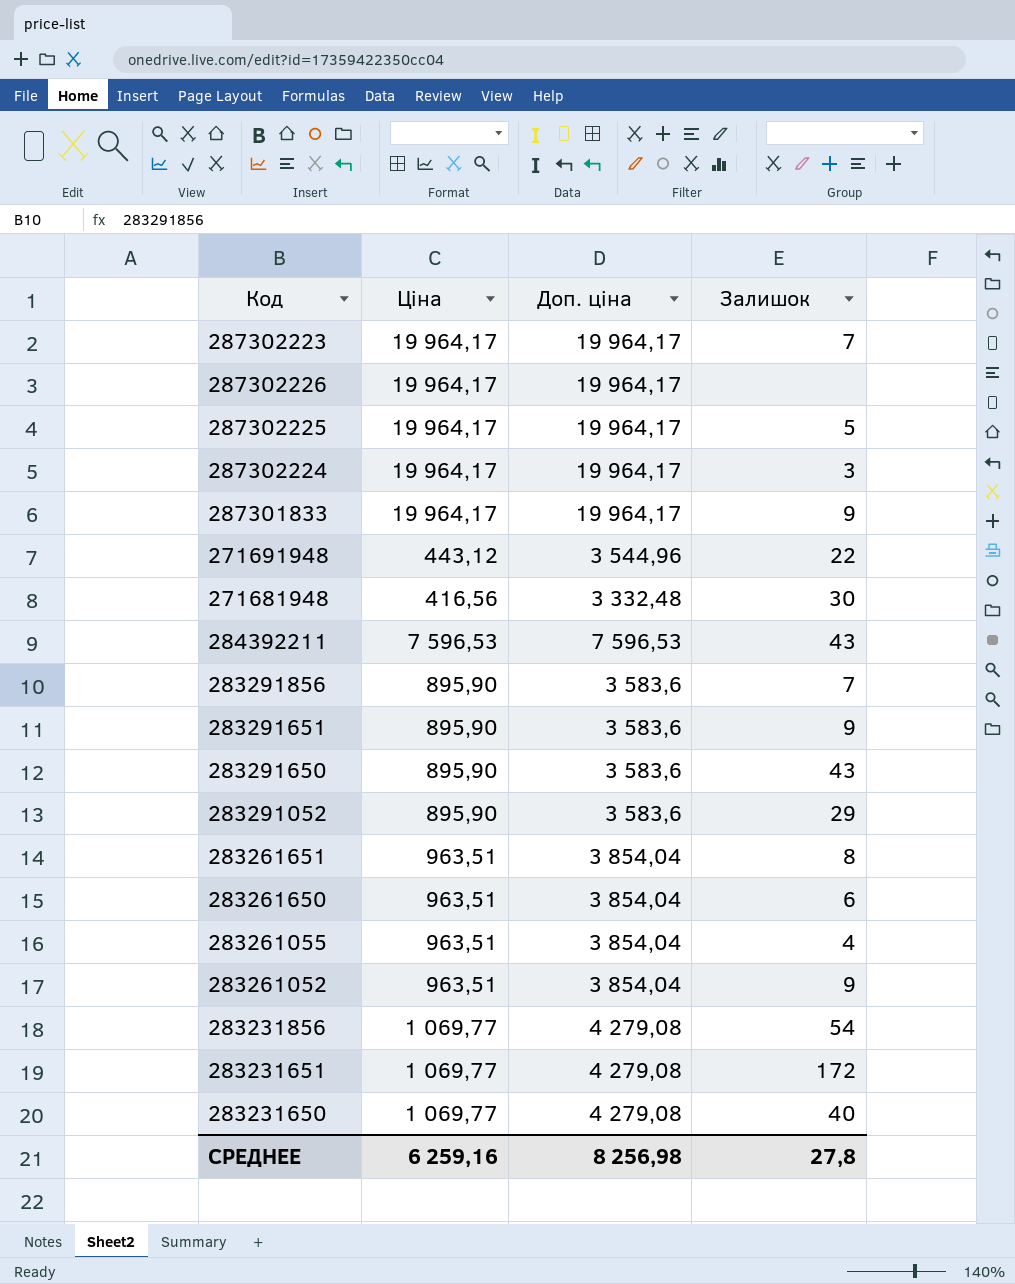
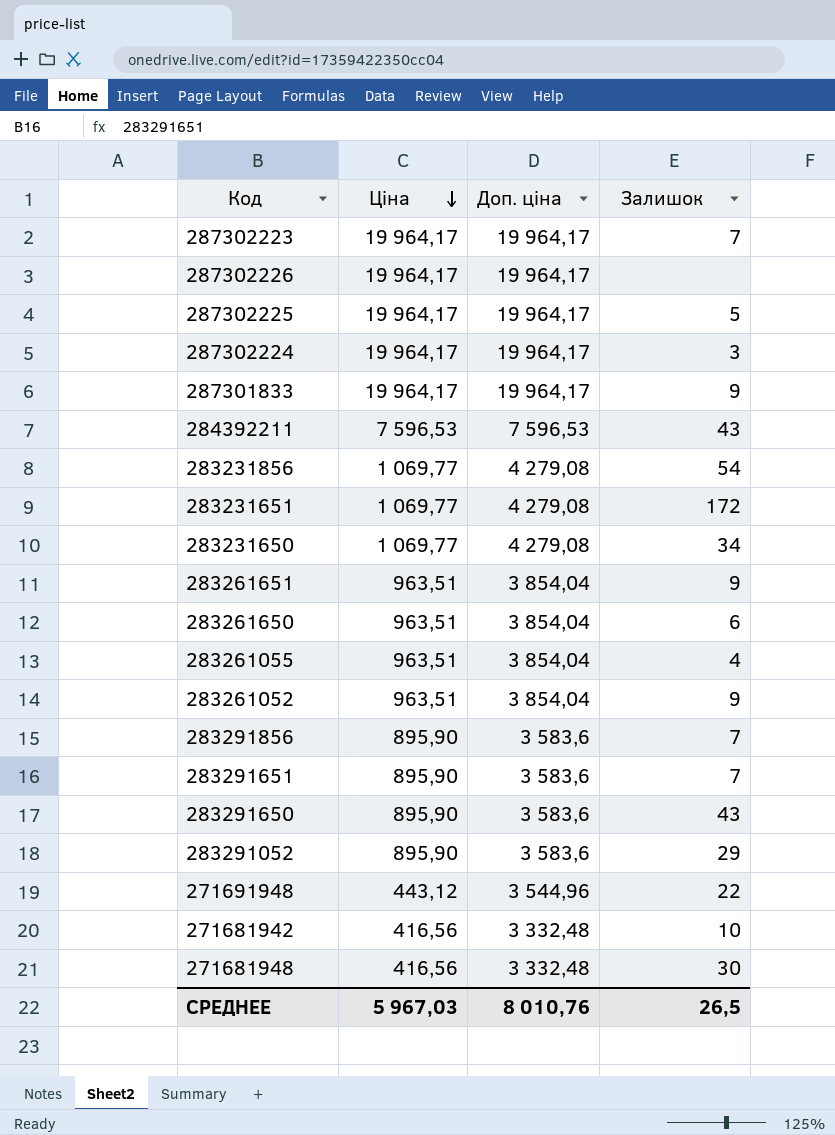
row order: none -> Ціна descending
283231650 | Залишок: 40 -> 34
283261651 | Залишок: 8 -> 9
283291651 | Залишок: 9 -> 7
row 271681942: none -> 416,56 | 3 332,48 | 10
СРЕДНЕЕ | Ціна: 6 259,16 -> 5 967,03
СРЕДНЕЕ | Доп. ціна: 8 256,98 -> 8 010,76
СРЕДНЕЕ | Залишок: 27,8 -> 26,5

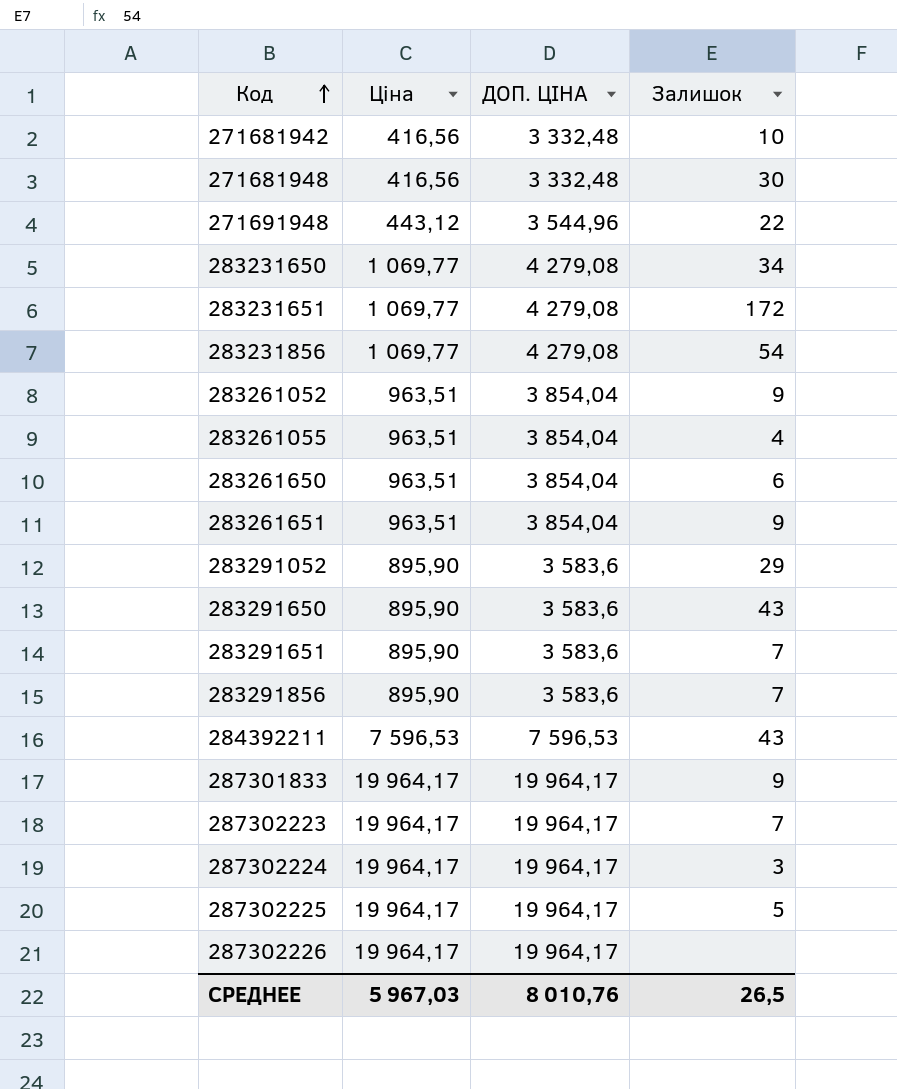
row order: Ціна descending -> Код ascending
column name: Доп. ціна -> ДОП. ЦІНА

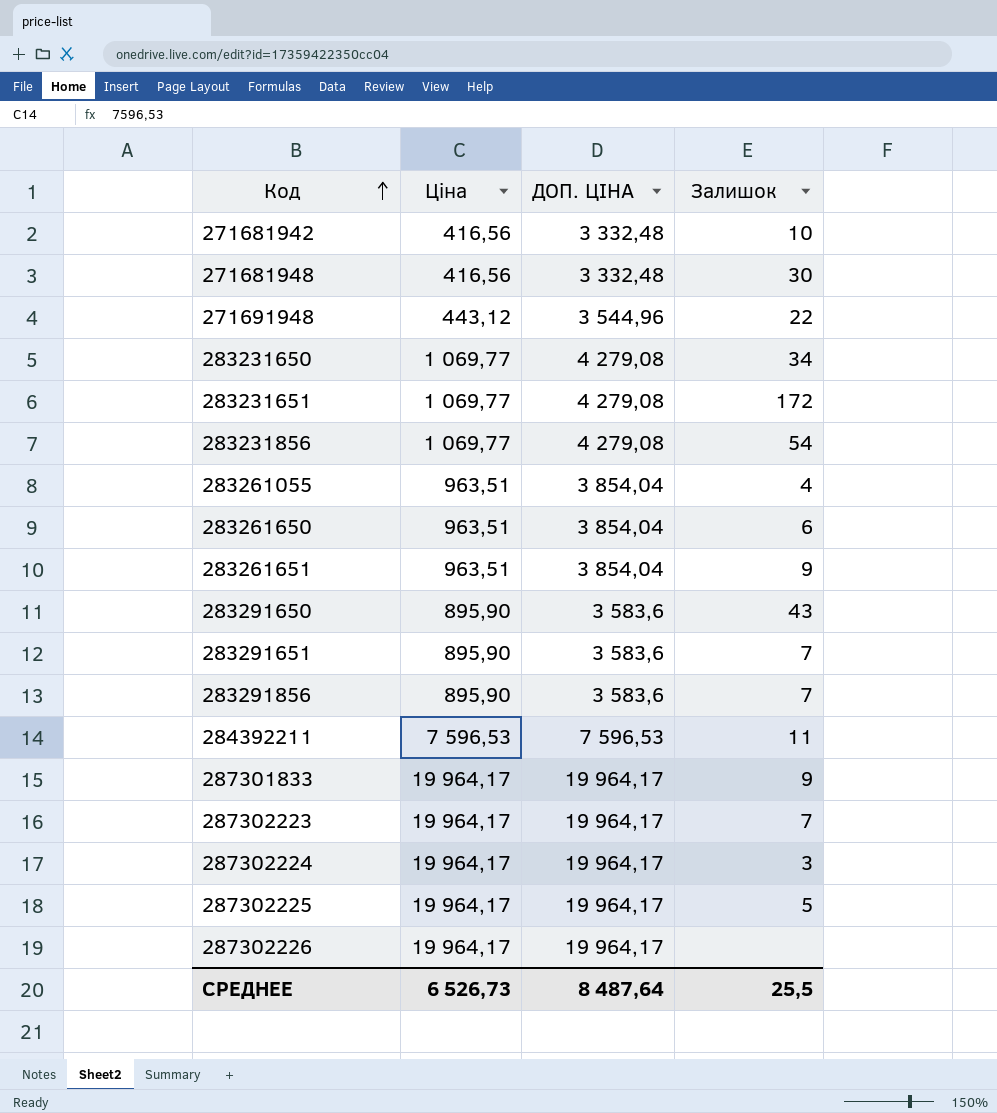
row 283261052: 963,51 | 3 854,04 | 9 -> none
row 283291052: 895,90 | 3 583,6 | 29 -> none
284392211 | Залишок: 43 -> 11
СРЕДНЕЕ | Ціна: 5 967,03 -> 6 526,73
СРЕДНЕЕ | ДОП. ЦІНА: 8 010,76 -> 8 487,64
СРЕДНЕЕ | Залишок: 26,5 -> 25,5

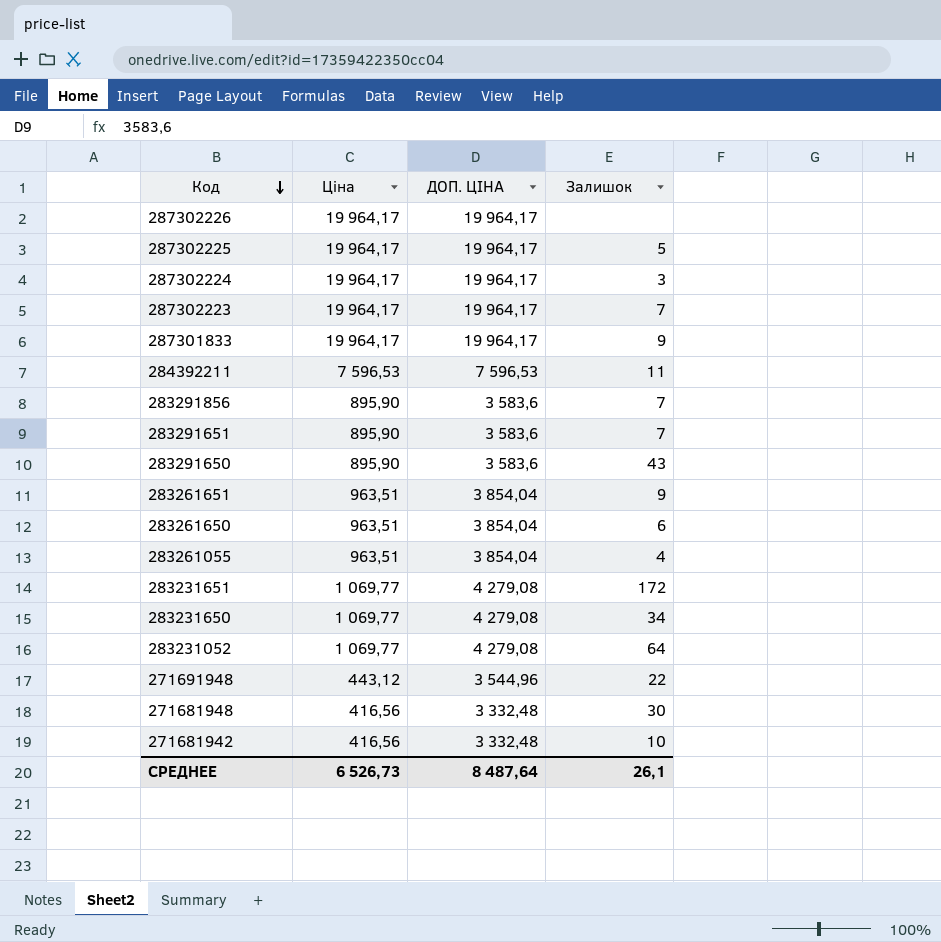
row order: Код ascending -> Код descending
row 283231856: 1 069,77 | 4 279,08 | 54 -> none
row 283231052: none -> 1 069,77 | 4 279,08 | 64
СРЕДНЕЕ | Залишок: 25,5 -> 26,1

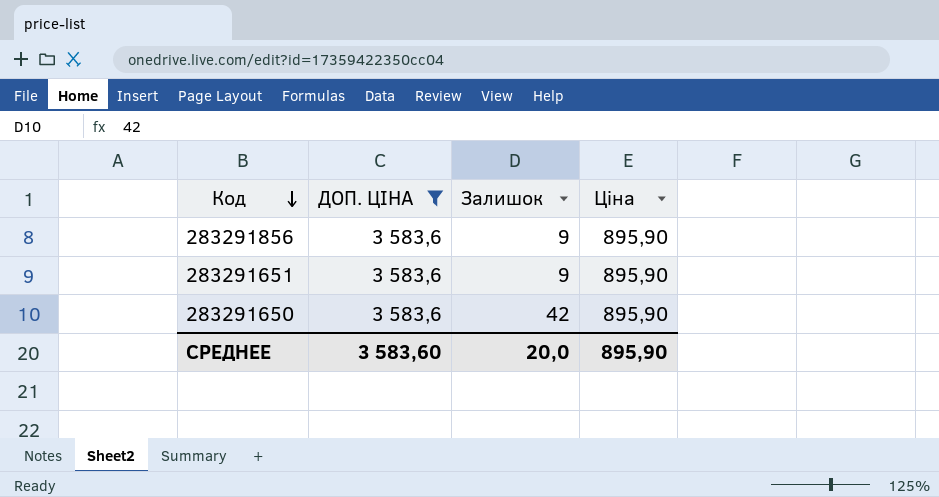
filter: none -> ДОП. ЦІНА = 3 583,6
column Ціна | position: 2 -> 4
283291856 | Залишок: 7 -> 9
283291651 | Залишок: 7 -> 9
283291650 | Залишок: 43 -> 42
СРЕДНЕЕ | ДОП. ЦІНА: 8 487,64 -> 3 583,60
СРЕДНЕЕ | Залишок: 26,1 -> 20,0
СРЕДНЕЕ | Ціна: 6 526,73 -> 895,90

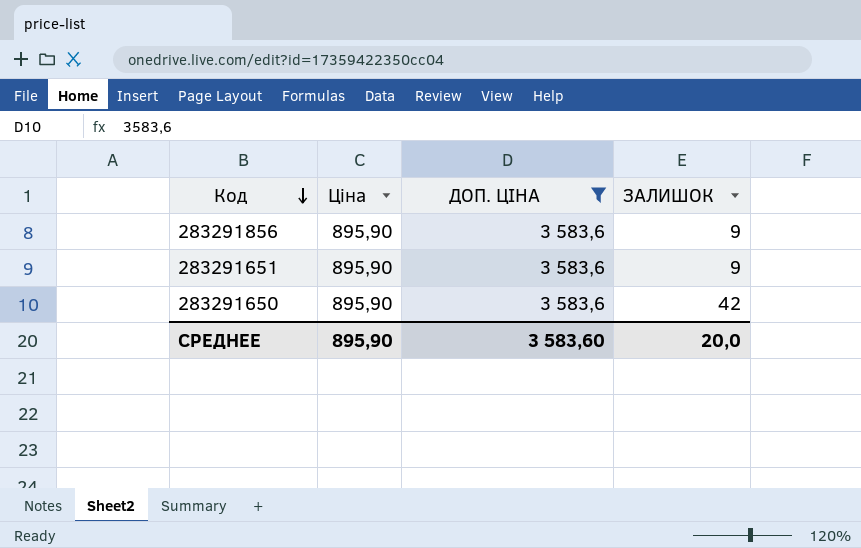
column Ціна | position: 4 -> 2
column name: Залишок -> ЗАЛИШОК

